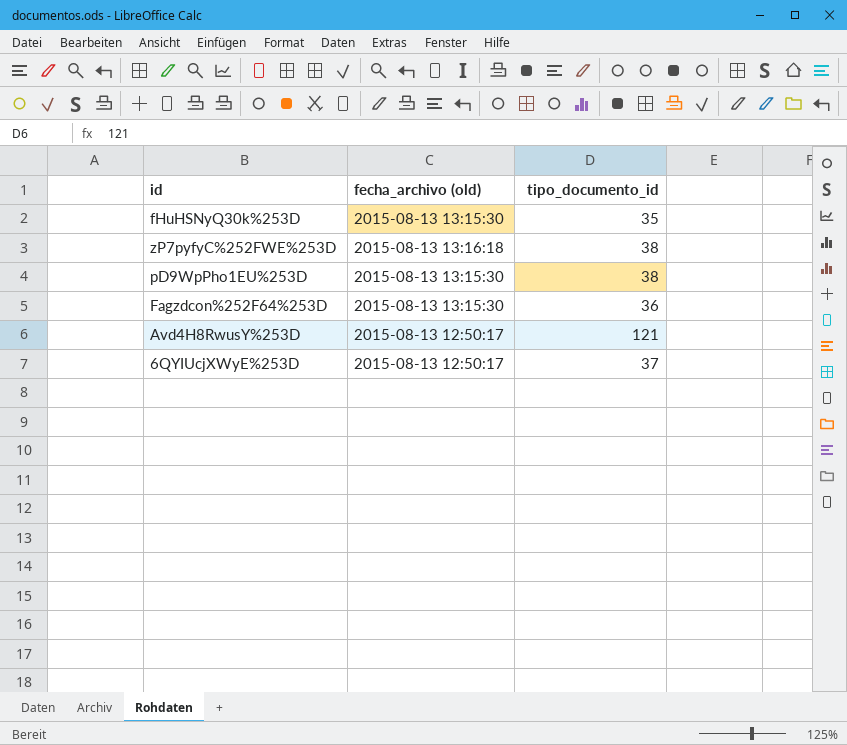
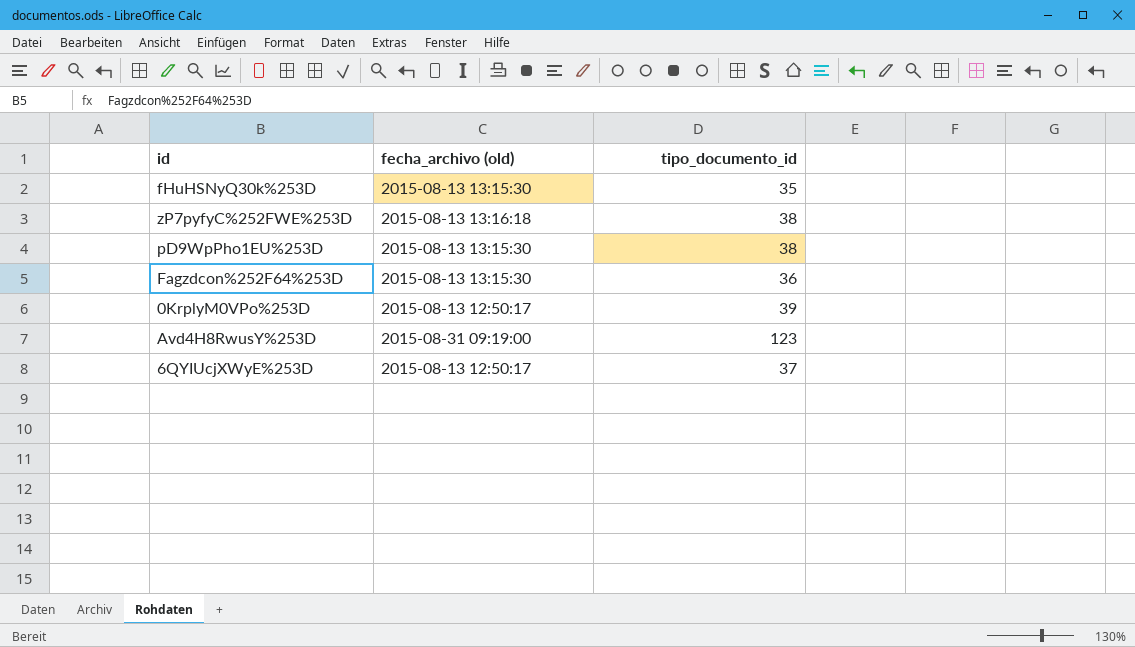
row 0KrplyM0VPo%253D: none -> 2015-08-13 12:50:17 | 39
Avd4H8RwusY%253D | fecha_archivo (old): 2015-08-13 12:50:17 -> 2015-08-31 09:19:00
Avd4H8RwusY%253D | tipo_documento_id: 121 -> 123

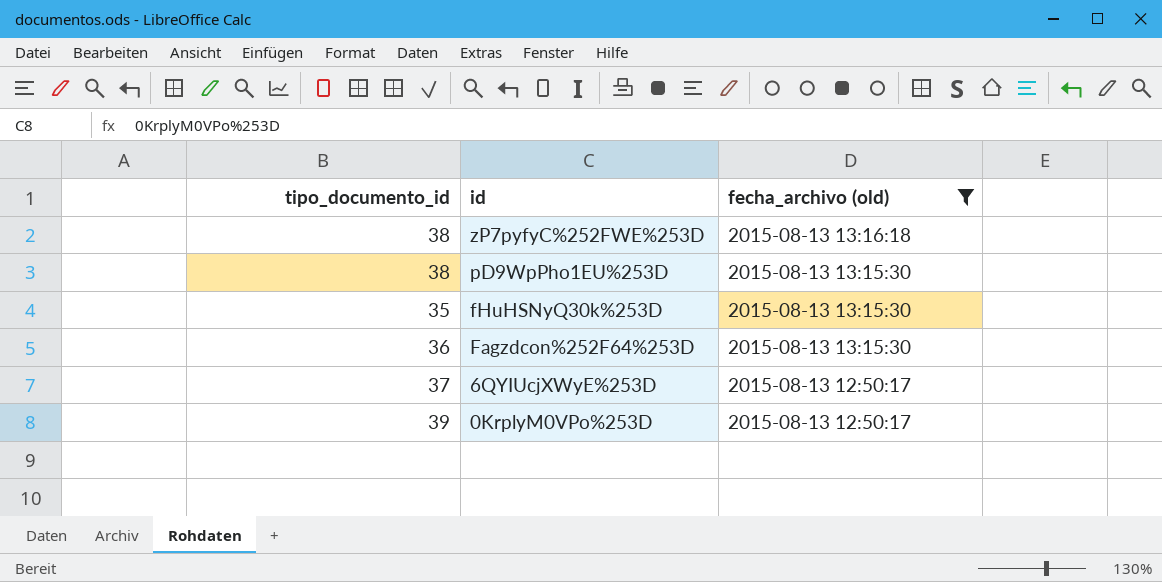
filter: none -> fecha_archivo (old) != 2015-08-31 09:19:00
row order: none -> id descending
column tipo_documento_id | position: 3 -> 1

